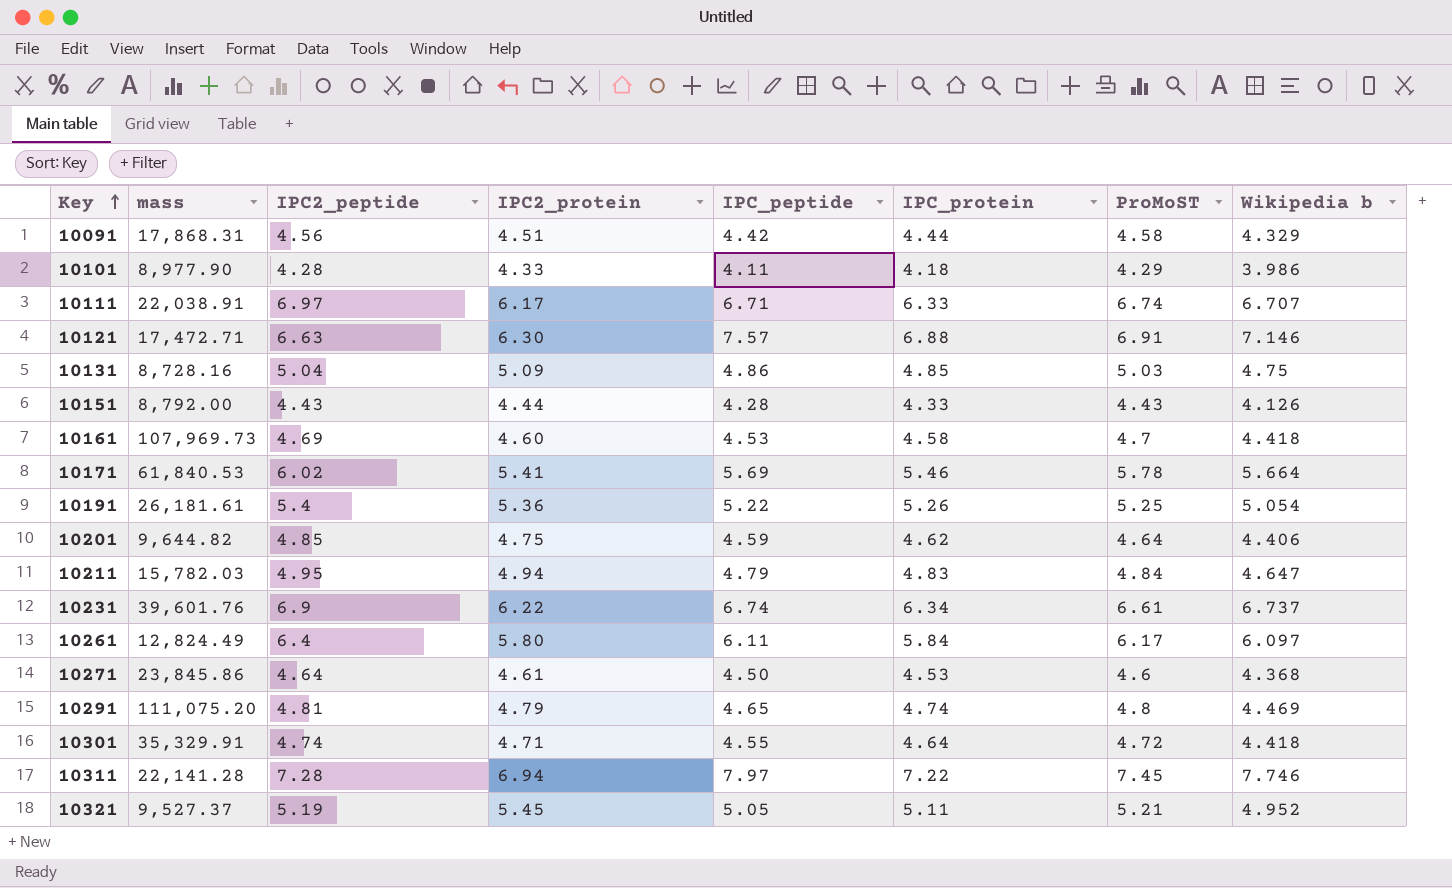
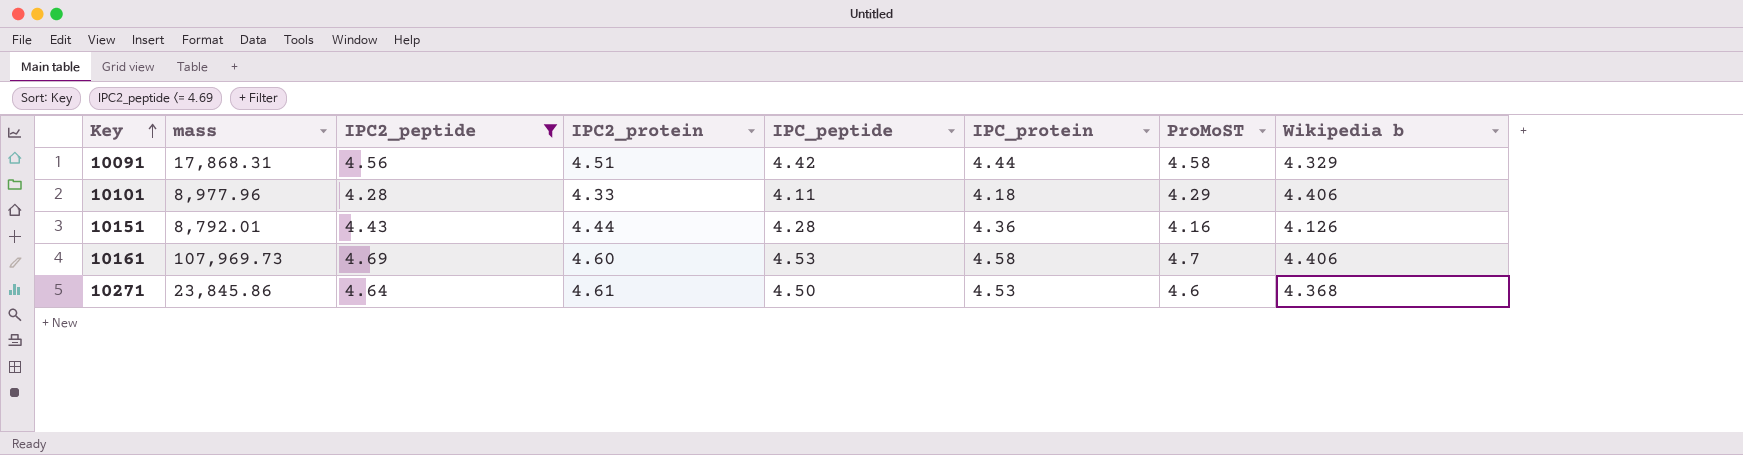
filter: none -> IPC2_peptide <= 4.69
10101 | mass: 8,977.90 -> 8,977.96
10101 | Wikipedia b: 3.986 -> 4.406
10151 | mass: 8,792.00 -> 8,792.01
10151 | IPC_protein: 4.33 -> 4.36
10151 | ProMoST: 4.43 -> 4.16
10161 | Wikipedia b: 4.418 -> 4.406

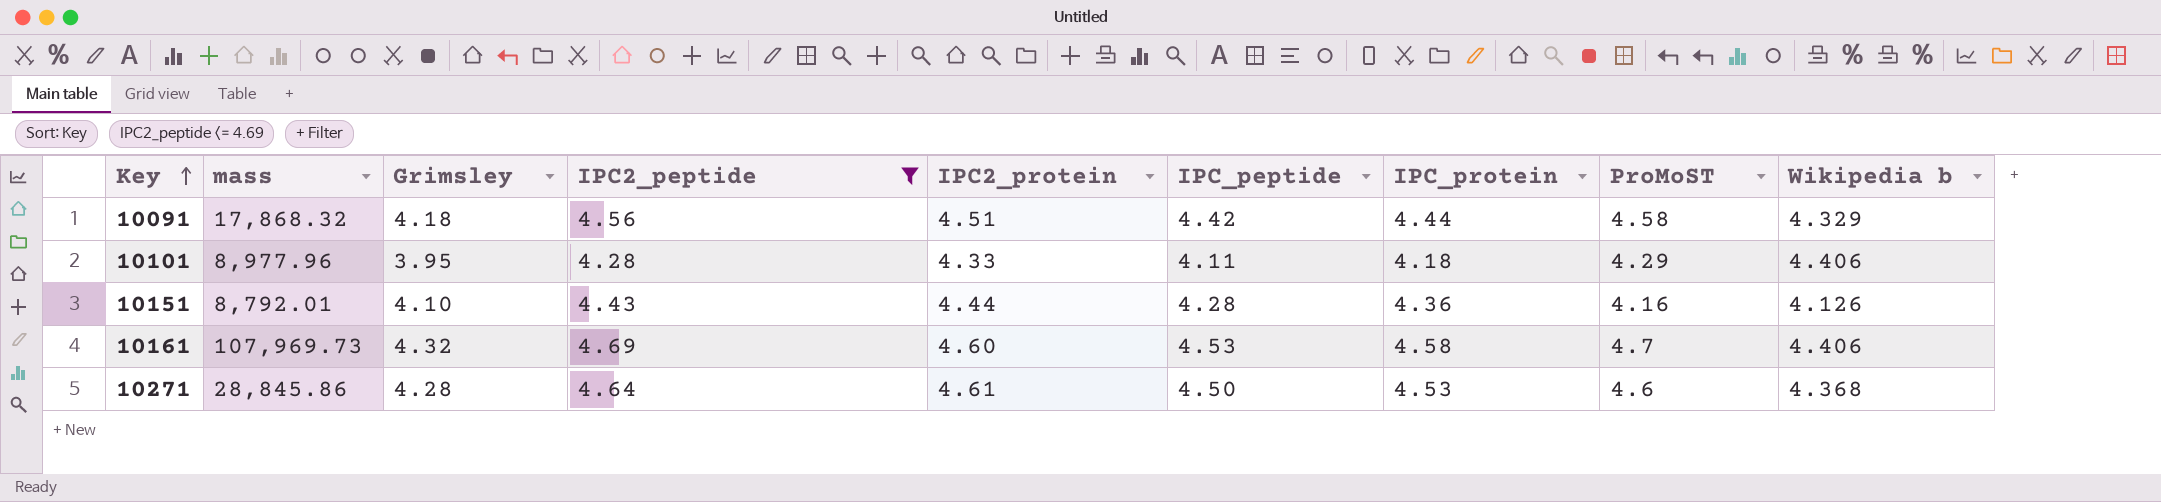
column Grimsley | position: none -> 3
10091 | mass: 17,868.31 -> 17,868.32
10271 | mass: 23,845.86 -> 28,845.86

